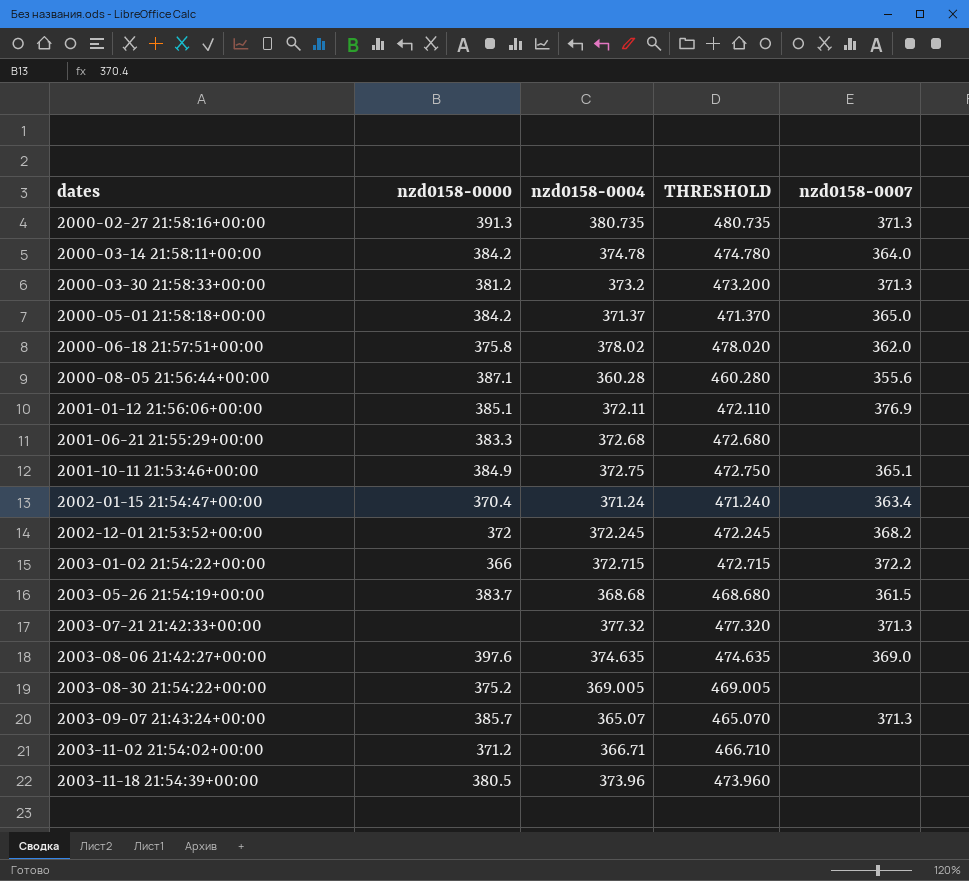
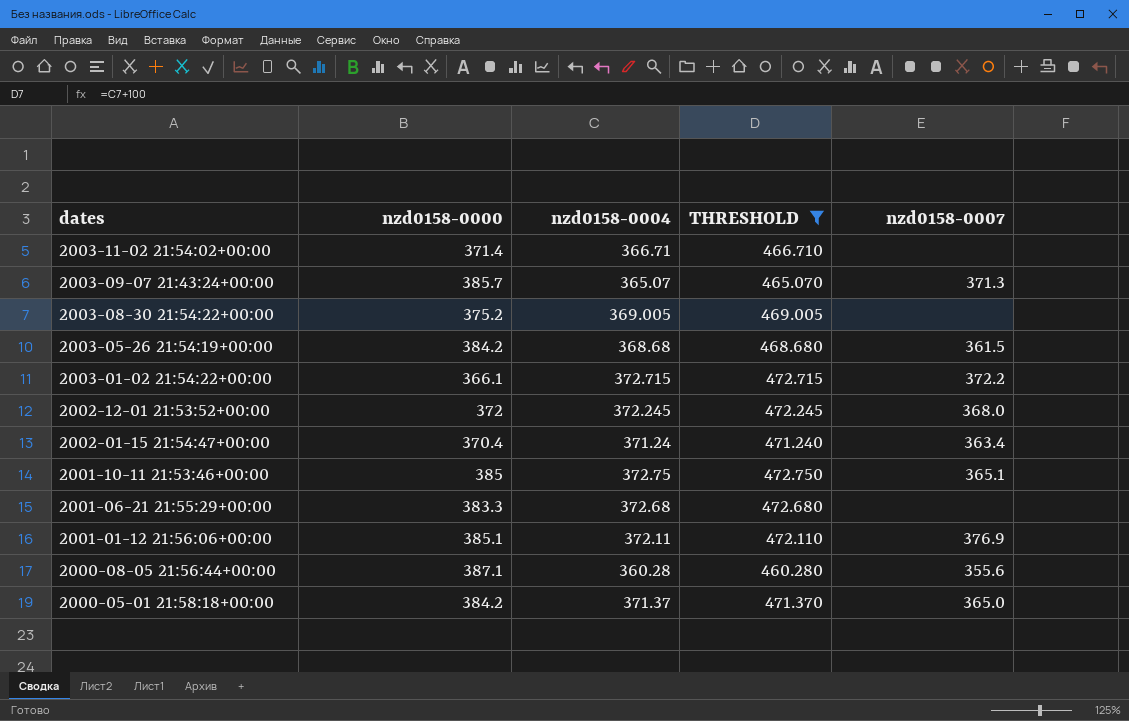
filter: none -> THRESHOLD <= 472.750
row order: dates ascending -> dates descending
2003-11-02 21:54:02+00:00 | nzd0158-0000: 371.2 -> 371.4
2003-05-26 21:54:19+00:00 | nzd0158-0000: 383.7 -> 384.2
2003-01-02 21:54:22+00:00 | nzd0158-0000: 366 -> 366.1
2002-12-01 21:53:52+00:00 | nzd0158-0007: 368.2 -> 368.0
2001-10-11 21:53:46+00:00 | nzd0158-0000: 384.9 -> 385

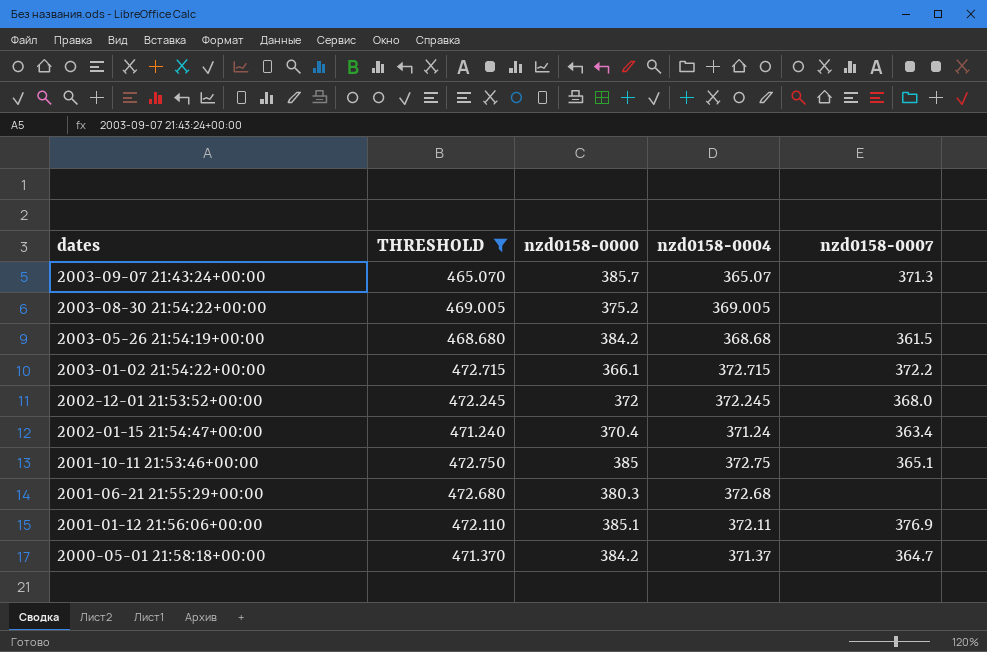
column THRESHOLD | position: 4 -> 2
row 2003-11-02 21:54:02+00:00: 371.4 | 366.71 | 466.710 | none -> none
row 2000-08-05 21:56:44+00:00: 387.1 | 360.28 | 460.280 | 355.6 -> none
2001-06-21 21:55:29+00:00 | nzd0158-0000: 383.3 -> 380.3
2000-05-01 21:58:18+00:00 | nzd0158-0007: 365.0 -> 364.7

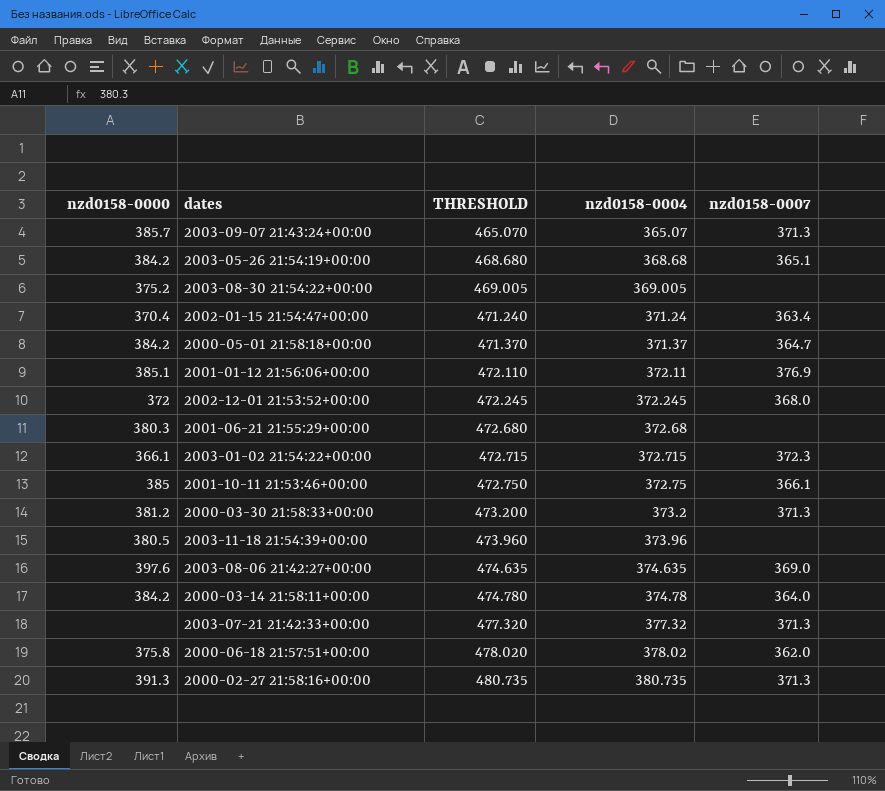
filter: THRESHOLD <= 472.750 -> none
row order: dates descending -> THRESHOLD ascending
column nzd0158-0000 | position: 3 -> 1
2003-05-26 21:54:19+00:00 | nzd0158-0007: 361.5 -> 365.1
2003-01-02 21:54:22+00:00 | nzd0158-0007: 372.2 -> 372.3
2001-10-11 21:53:46+00:00 | nzd0158-0007: 365.1 -> 366.1

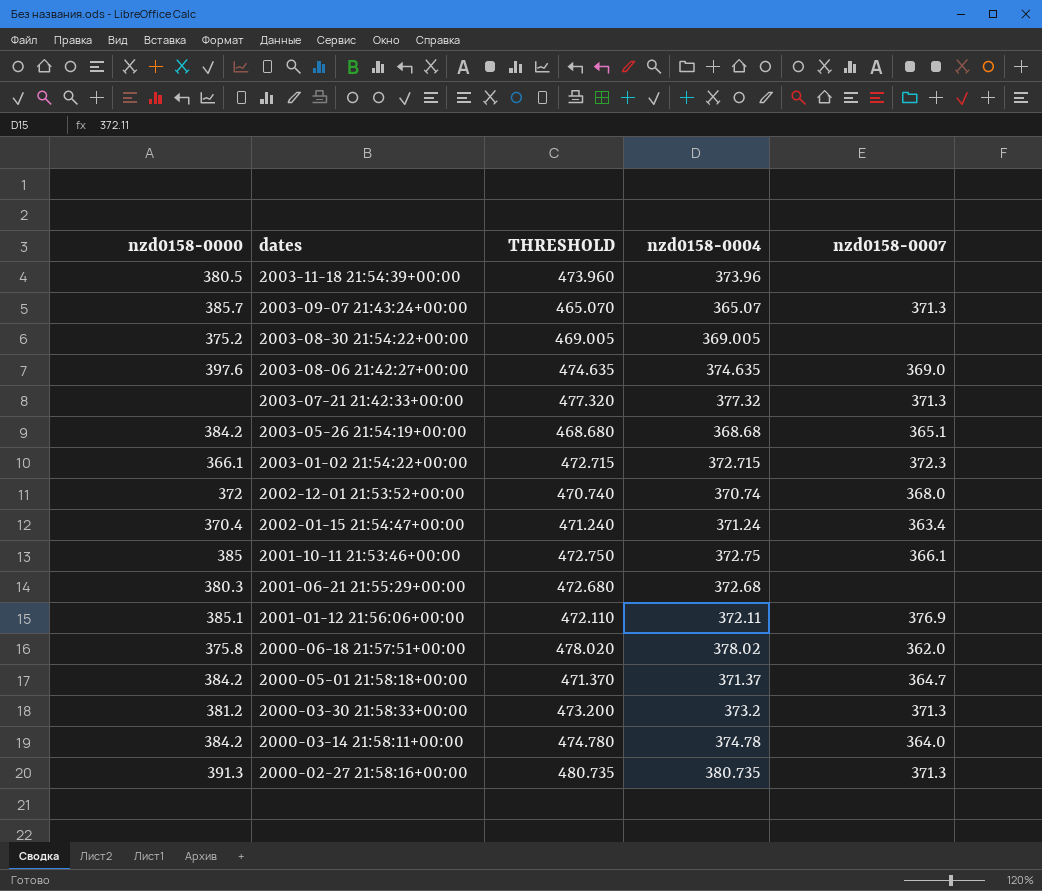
row order: THRESHOLD ascending -> dates descending
2002-12-01 21:53:52+00:00 | THRESHOLD: 472.245 -> 470.740
2002-12-01 21:53:52+00:00 | nzd0158-0004: 372.245 -> 370.74

